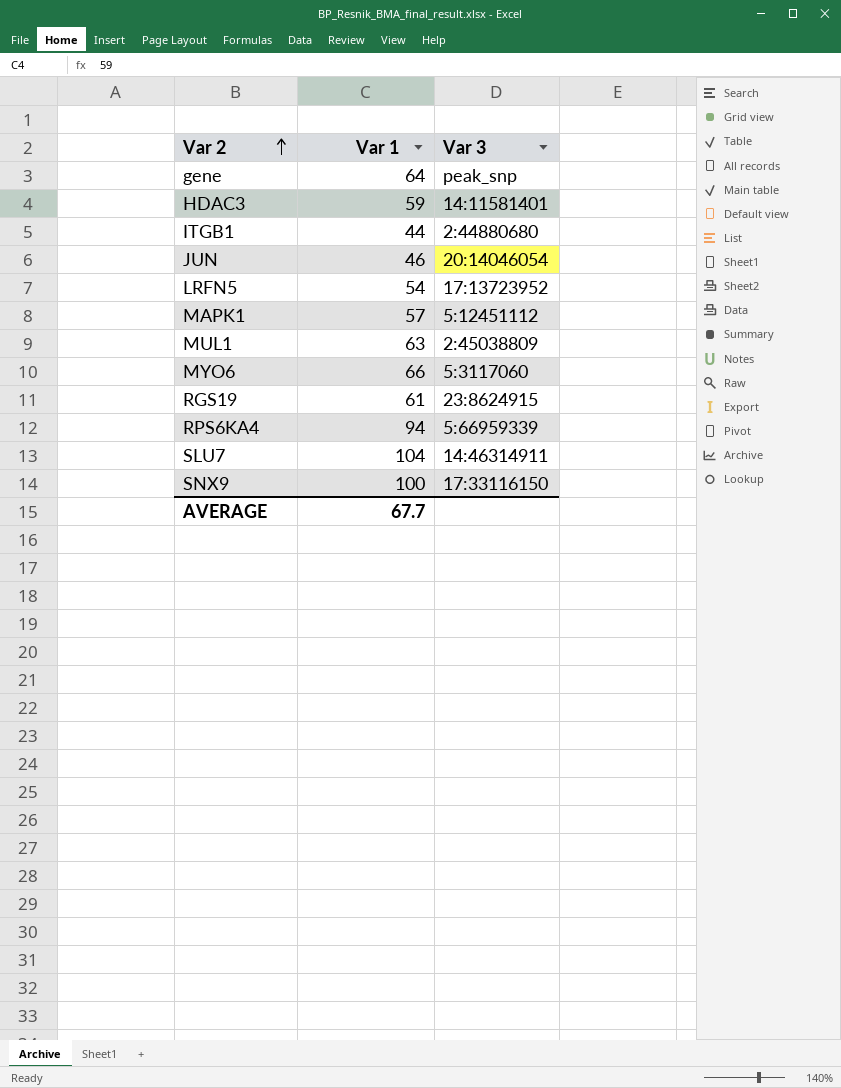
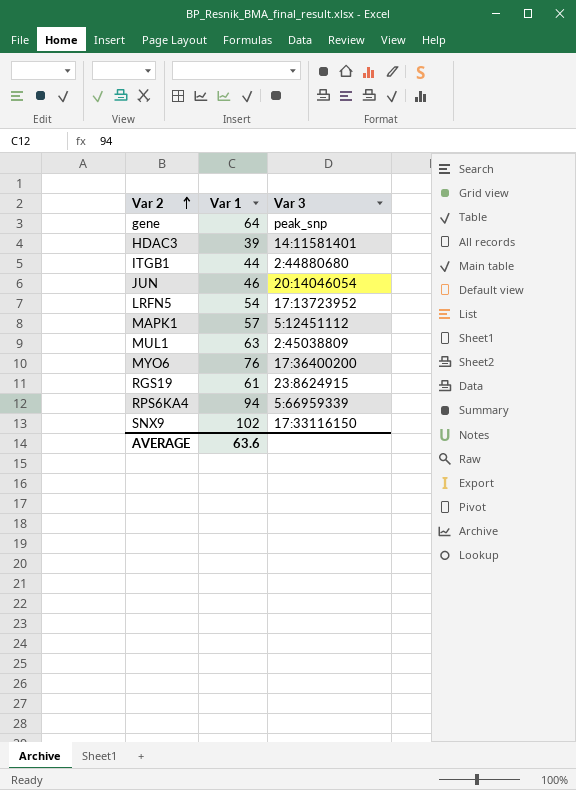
row SLU7: 104 | 14:46314911 -> none
HDAC3 | Var 1: 59 -> 39
MYO6 | Var 1: 66 -> 76
MYO6 | Var 3: 5:3117060 -> 17:36400200
SNX9 | Var 1: 100 -> 102
AVERAGE | Var 1: 67.7 -> 63.6

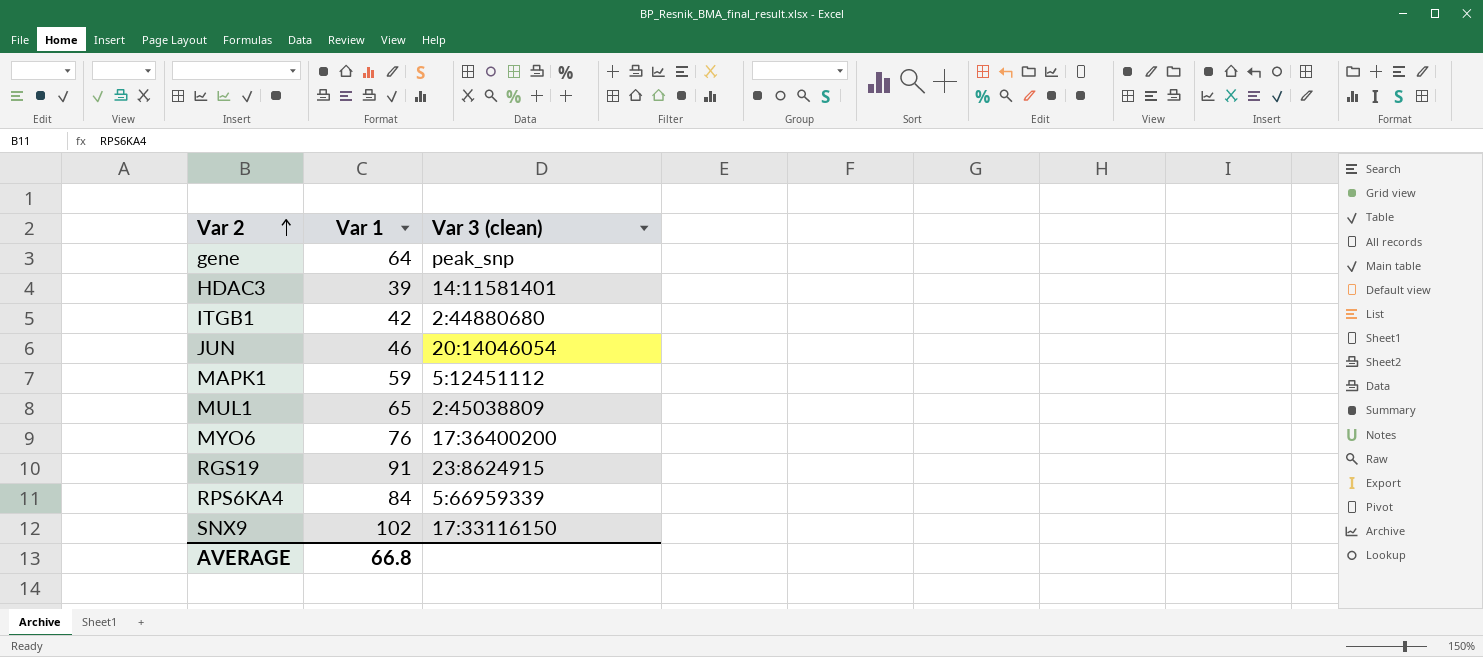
column name: Var 3 -> Var 3 (clean)
row LRFN5: 54 | 17:13723952 -> none
ITGB1 | Var 1: 44 -> 42
MAPK1 | Var 1: 57 -> 59
MUL1 | Var 1: 63 -> 65
RGS19 | Var 1: 61 -> 91
RPS6KA4 | Var 1: 94 -> 84
AVERAGE | Var 1: 63.6 -> 66.8

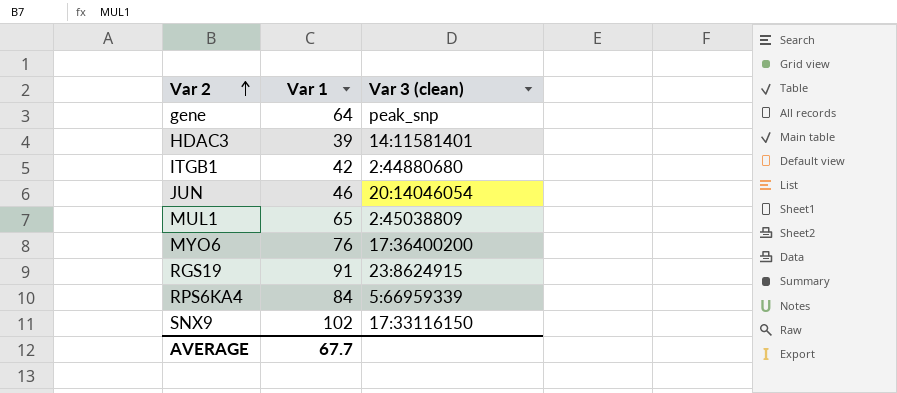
row MAPK1: 59 | 5:12451112 -> none
AVERAGE | Var 1: 66.8 -> 67.7

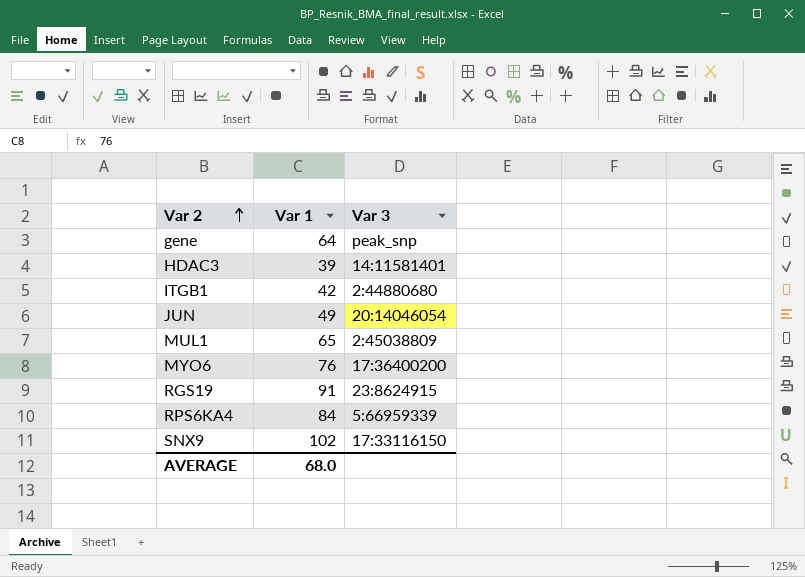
column name: Var 3 (clean) -> Var 3
JUN | Var 1: 46 -> 49
AVERAGE | Var 1: 67.7 -> 68.0

